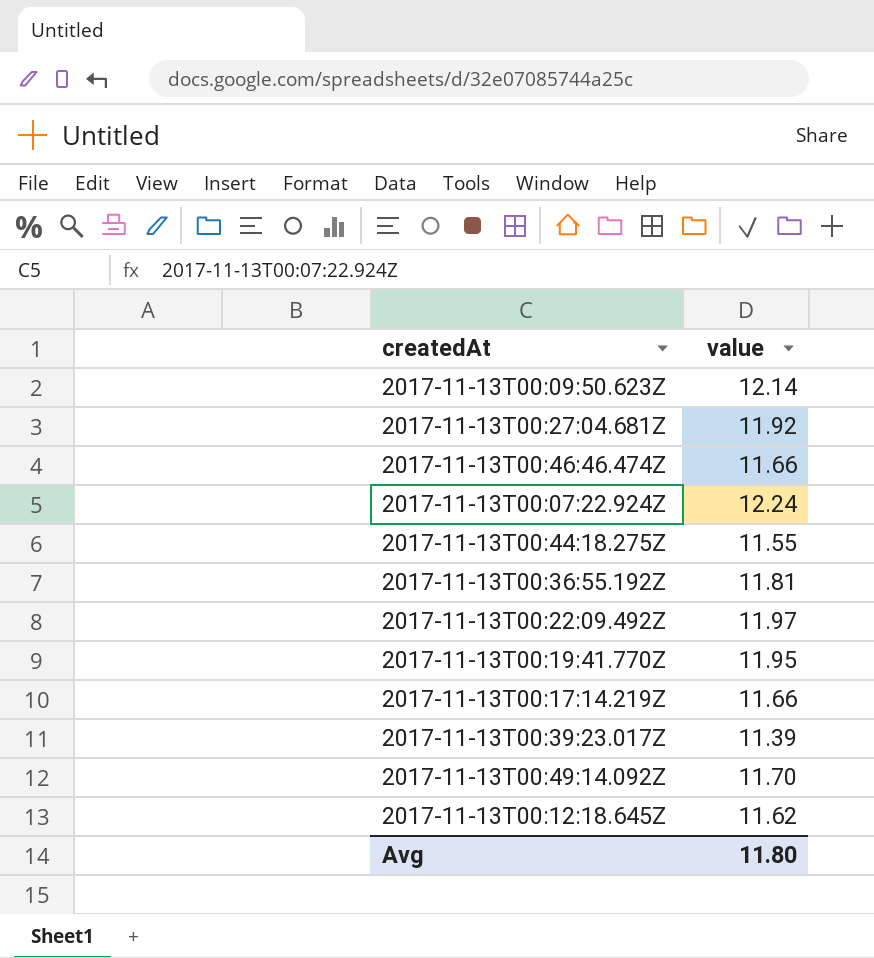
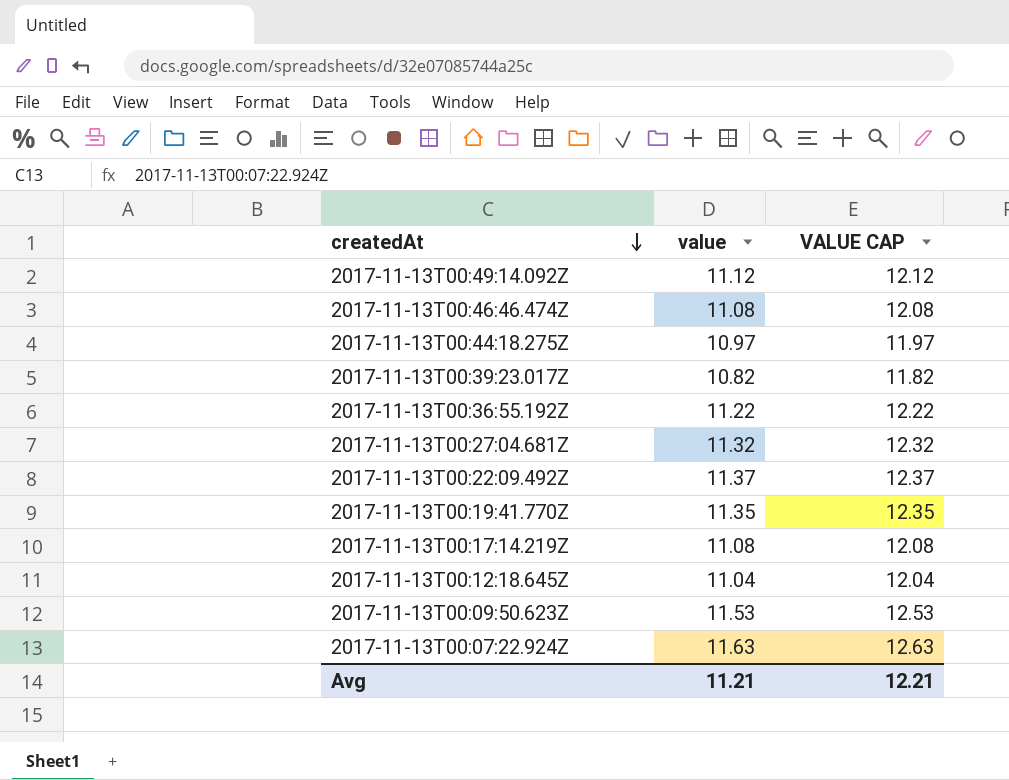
row order: none -> createdAt descending
column VALUE CAP | formula: none -> [value] + 1
2017-11-13T00:49:14.092Z | value: 11.70 -> 11.12
2017-11-13T00:46:46.474Z | value: 11.66 -> 11.08
2017-11-13T00:44:18.275Z | value: 11.55 -> 10.97
2017-11-13T00:39:23.017Z | value: 11.39 -> 10.82
2017-11-13T00:36:55.192Z | value: 11.81 -> 11.22
2017-11-13T00:27:04.681Z | value: 11.92 -> 11.32
2017-11-13T00:22:09.492Z | value: 11.97 -> 11.37
2017-11-13T00:19:41.770Z | value: 11.95 -> 11.35
2017-11-13T00:17:14.219Z | value: 11.66 -> 11.08
2017-11-13T00:12:18.645Z | value: 11.62 -> 11.04
2017-11-13T00:09:50.623Z | value: 12.14 -> 11.53
2017-11-13T00:07:22.924Z | value: 12.24 -> 11.63
Avg | value: 11.80 -> 11.21

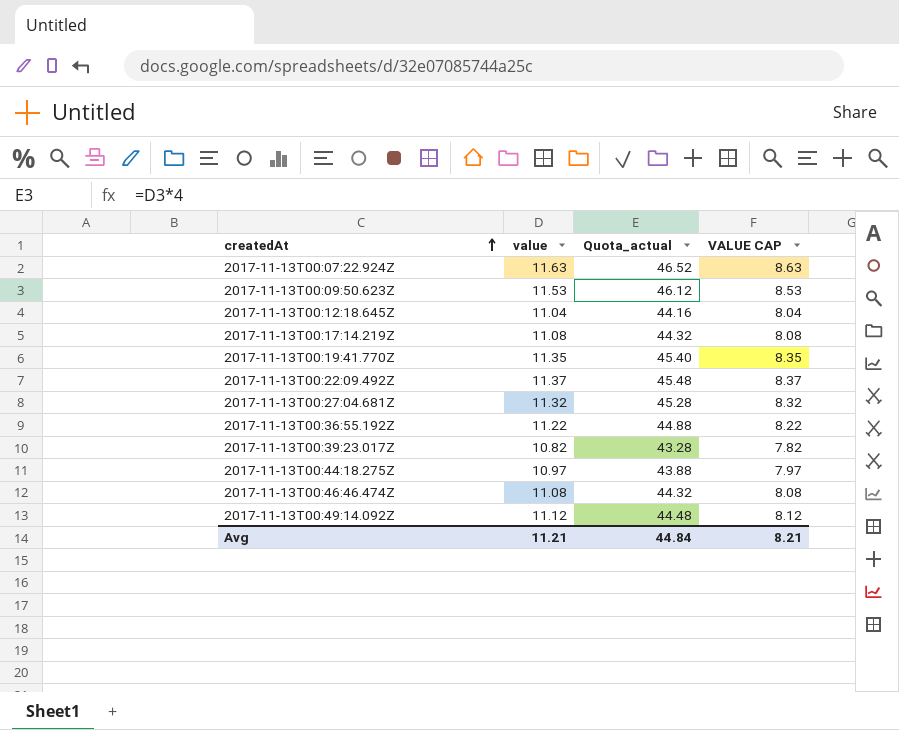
row order: createdAt descending -> createdAt ascending
column Quota_actual | formula: none -> [value] * 4
column VALUE CAP | formula: [value] + 1 -> [value] - 3
Avg | VALUE CAP: 12.21 -> 8.21

